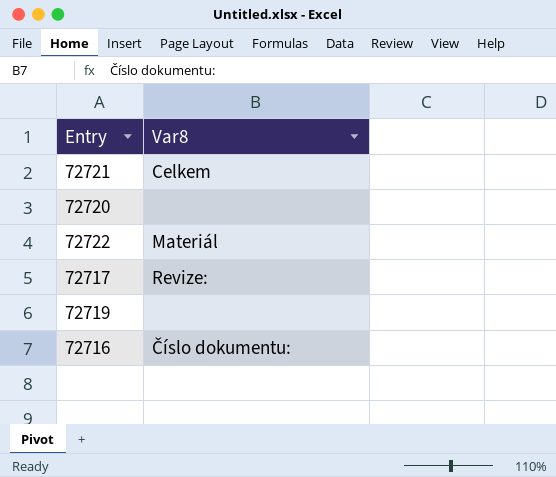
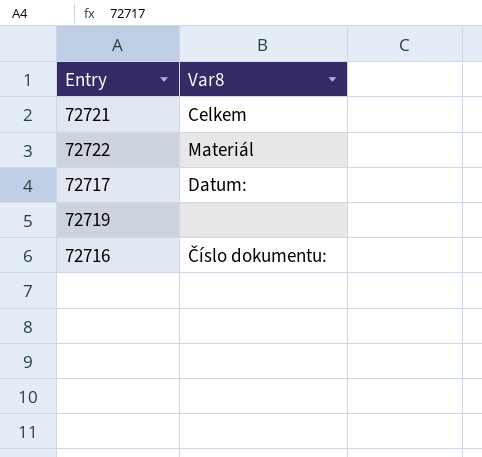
row 72720: none -> none
72717 | Var8: Revize: -> Datum:

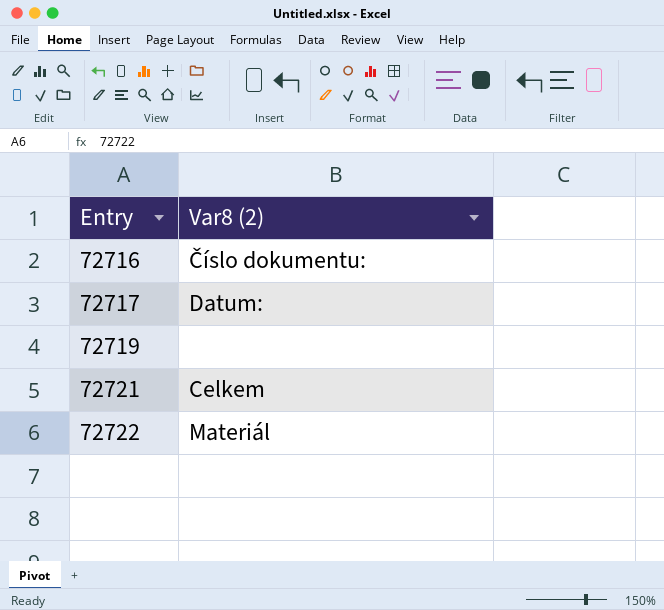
row order: none -> Entry ascending
column name: Var8 -> Var8 (2)

